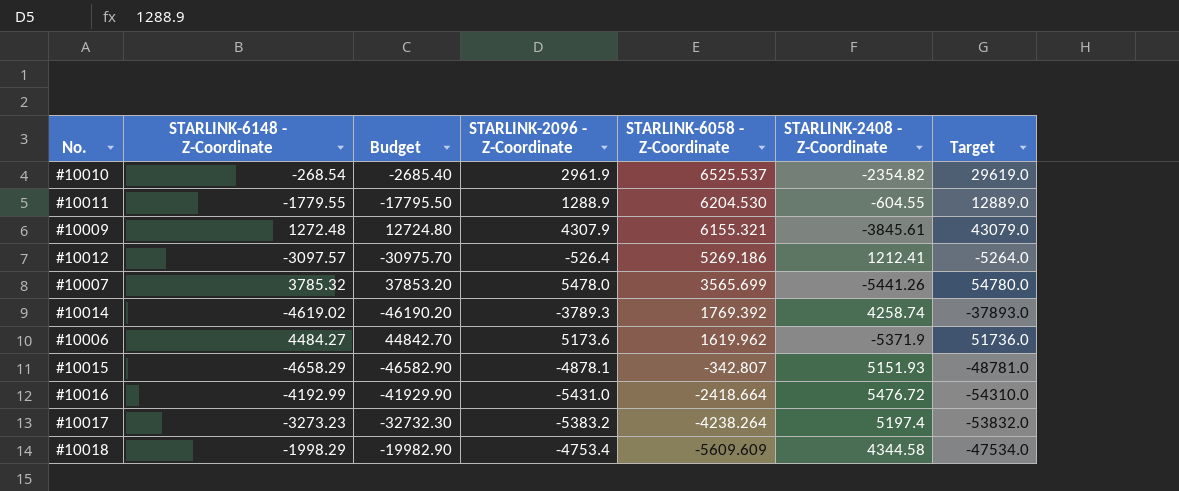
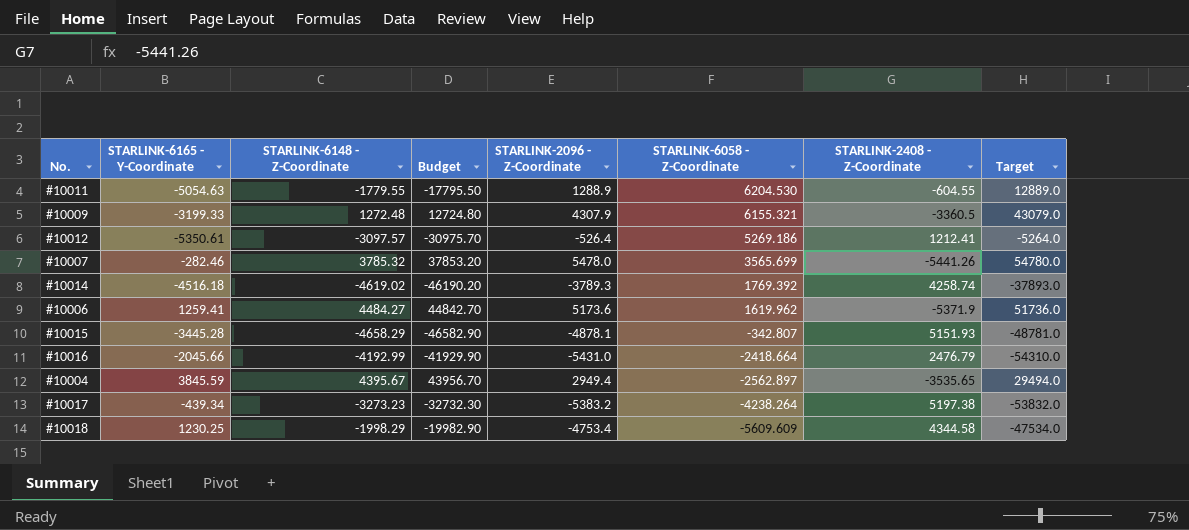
column STARLINK-6165 - Y-Coordinate | position: none -> 2
row #10010: -268.54 | -2685.40 | 2961.9 | 6525.537 | -2354.82 | 29619.0 -> none
#10009 | STARLINK-2408 - Z-Coordinate: -3845.61 -> -3360.5
#10016 | STARLINK-2408 - Z-Coordinate: 5476.72 -> 2476.79
row #10004: none -> 3845.59 | 4395.67 | 43956.70 | 2949.4 | -2562.897 | -3535.65 | 29494.0
#10017 | STARLINK-2408 - Z-Coordinate: 5197.4 -> 5197.38

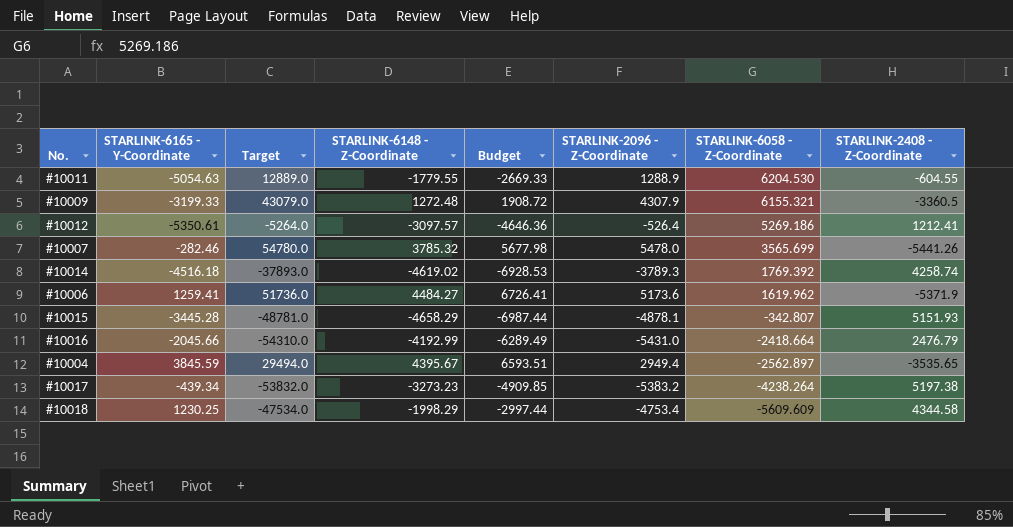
column Target | position: 8 -> 3
column Budget | formula: [STARLINK-6148 - Z-Coordinate] * 10 -> [STARLINK-6148 - Z-Coordinate] * 1.5

